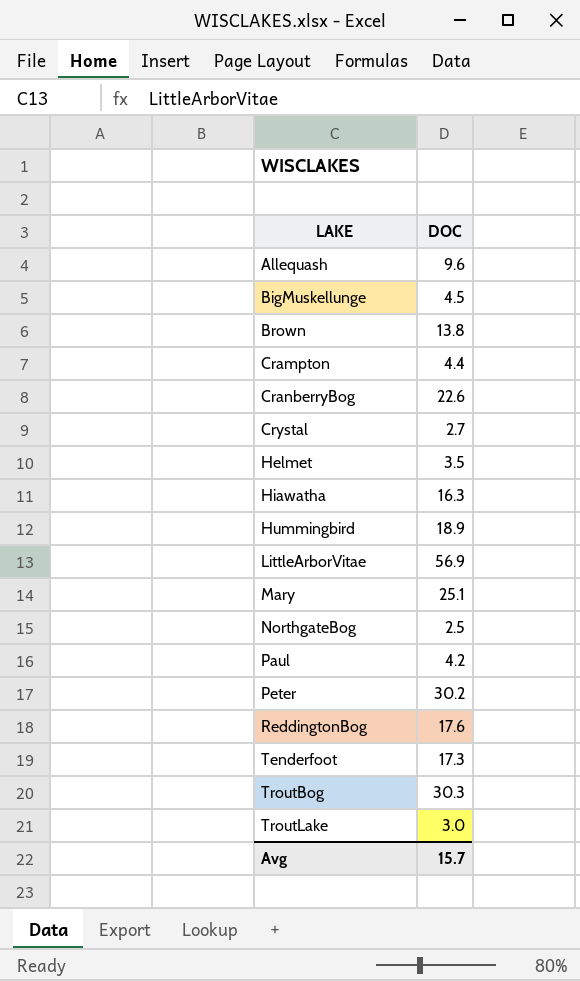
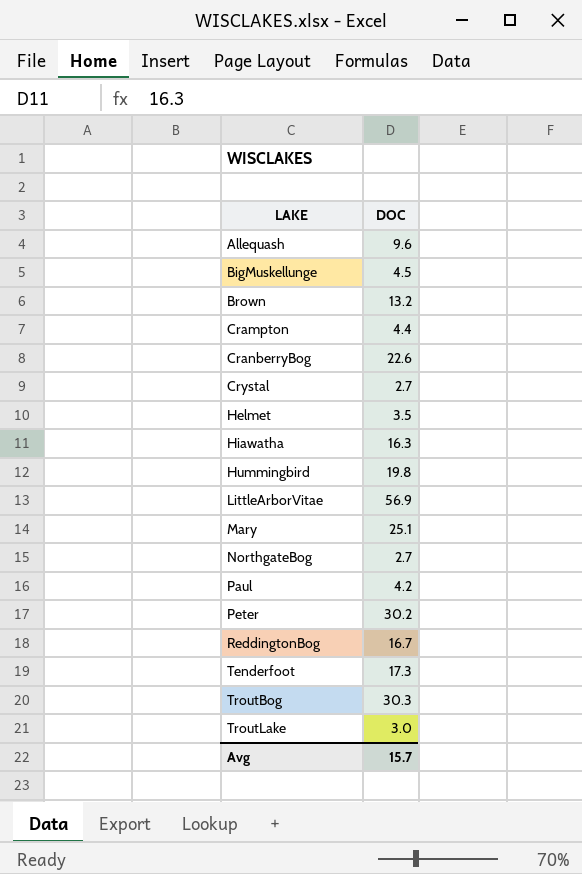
Brown | DOC: 13.8 -> 13.2
Hummingbird | DOC: 18.9 -> 19.8
NorthgateBog | DOC: 2.5 -> 2.7
ReddingtonBog | DOC: 17.6 -> 16.7

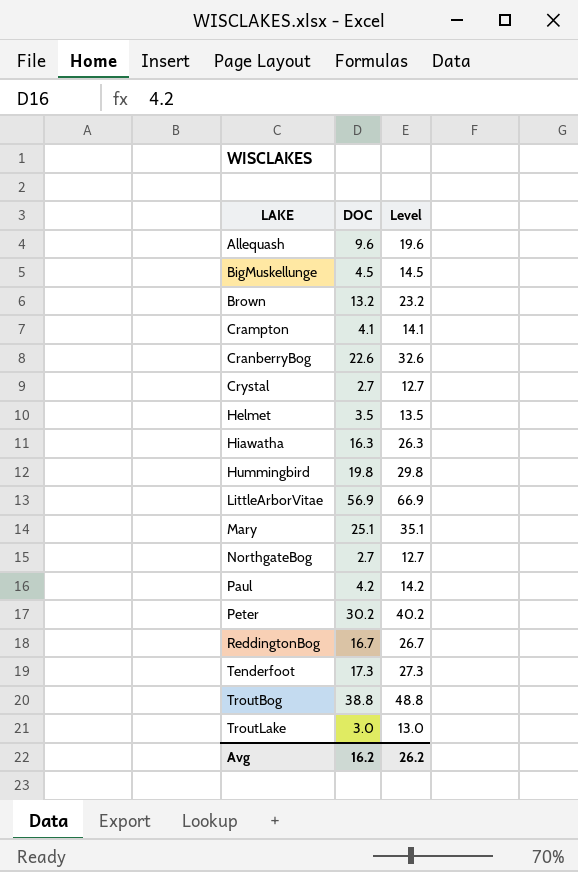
column Level | formula: none -> [DOC] + 10
Crampton | DOC: 4.4 -> 4.1
TroutBog | DOC: 30.3 -> 38.8
Avg | DOC: 15.7 -> 16.2

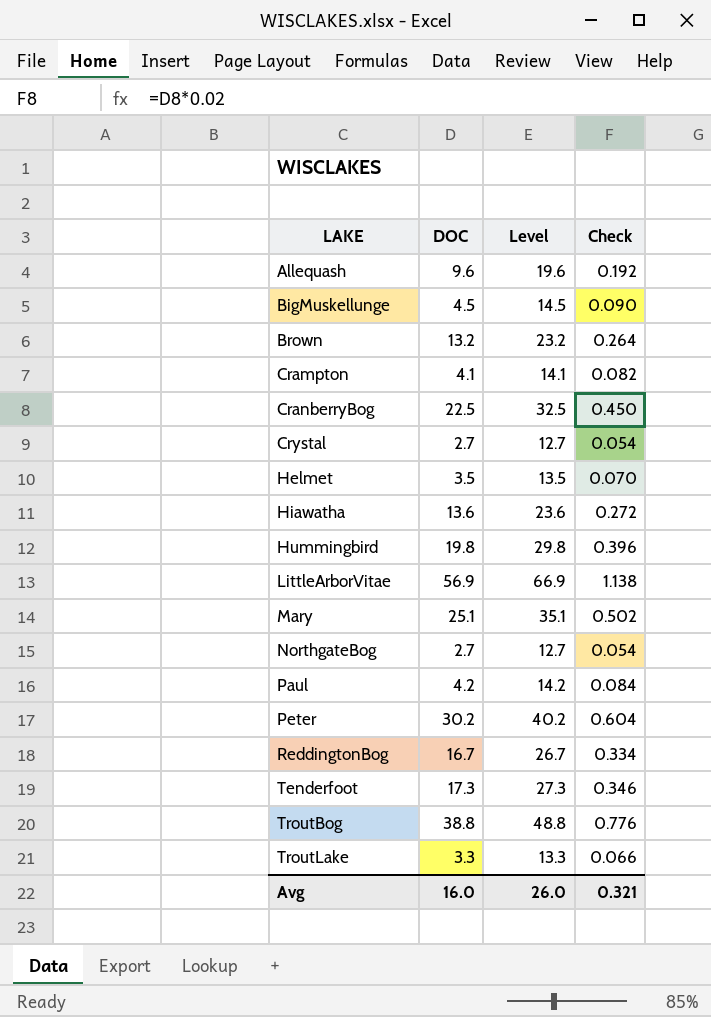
column Check | formula: none -> [DOC] * 0.02
CranberryBog | DOC: 22.6 -> 22.5
CranberryBog | Level: 32.6 -> 32.5
Hiawatha | DOC: 16.3 -> 13.6
Hiawatha | Level: 26.3 -> 23.6
TroutLake | DOC: 3.0 -> 3.3
TroutLake | Level: 13.0 -> 13.3
Avg | DOC: 16.2 -> 16.0
Avg | Level: 26.2 -> 26.0

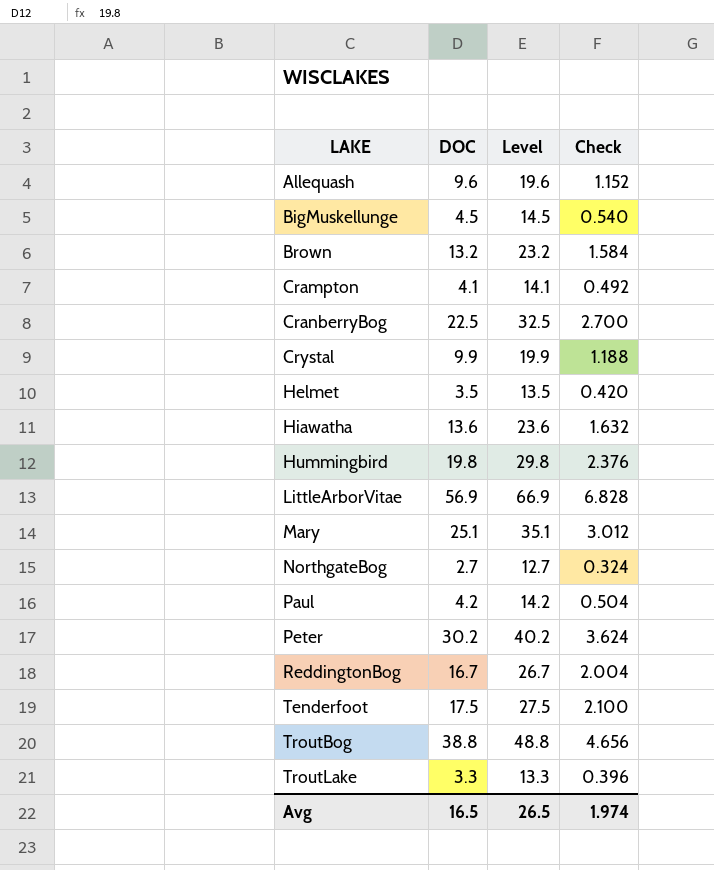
column Check | formula: [DOC] * 0.02 -> [DOC] * 0.12
Crystal | DOC: 2.7 -> 9.9
Crystal | Level: 12.7 -> 19.9
Tenderfoot | DOC: 17.3 -> 17.5
Tenderfoot | Level: 27.3 -> 27.5
Avg | DOC: 16.0 -> 16.5
Avg | Level: 26.0 -> 26.5
Avg | Check: 0.321 -> 1.974

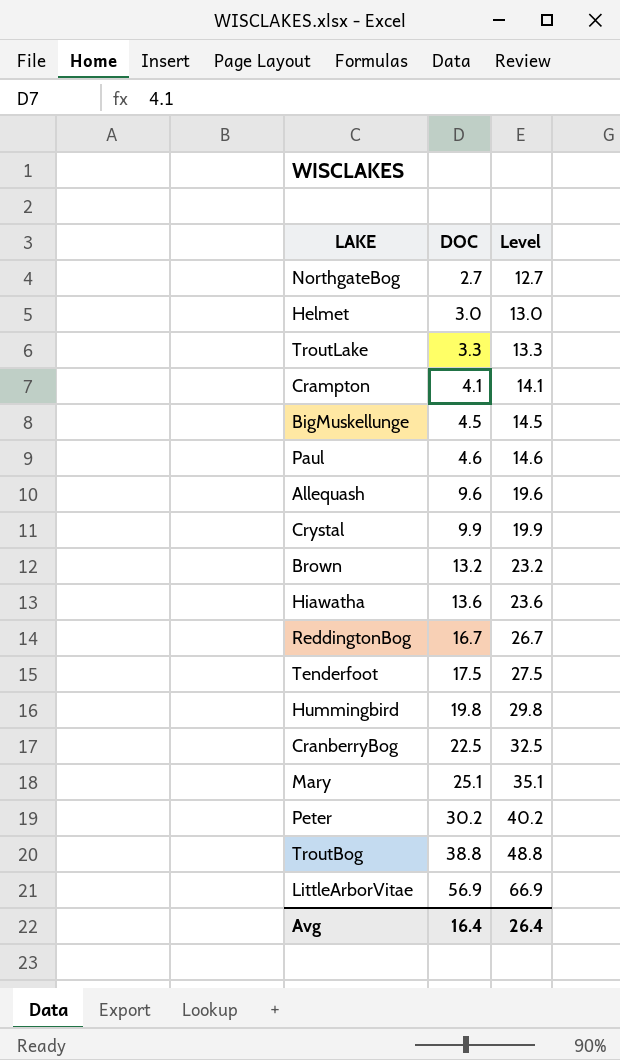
row order: LAKE ascending -> DOC ascending
column Check | formula: [DOC] * 0.12 -> none
Helmet | DOC: 3.5 -> 3.0
Helmet | Level: 13.5 -> 13.0
Paul | DOC: 4.2 -> 4.6
Paul | Level: 14.2 -> 14.6
Avg | DOC: 16.5 -> 16.4
Avg | Level: 26.5 -> 26.4

